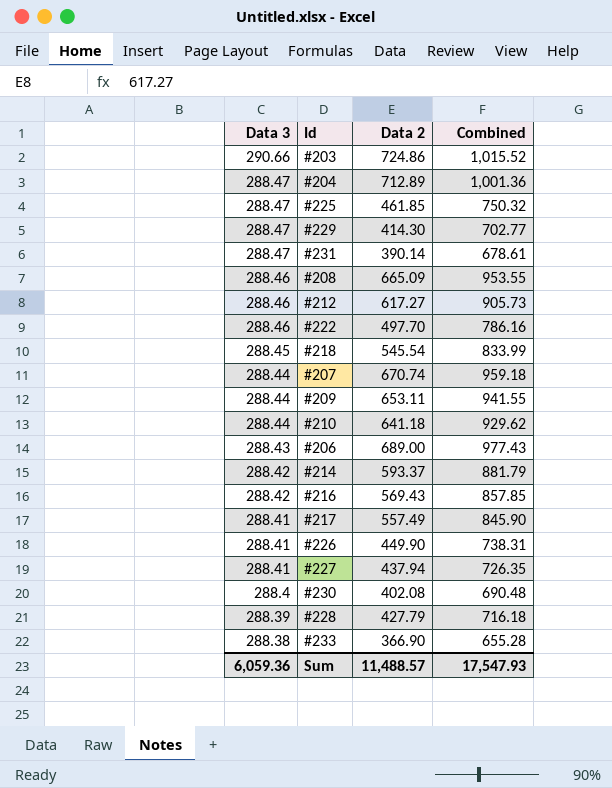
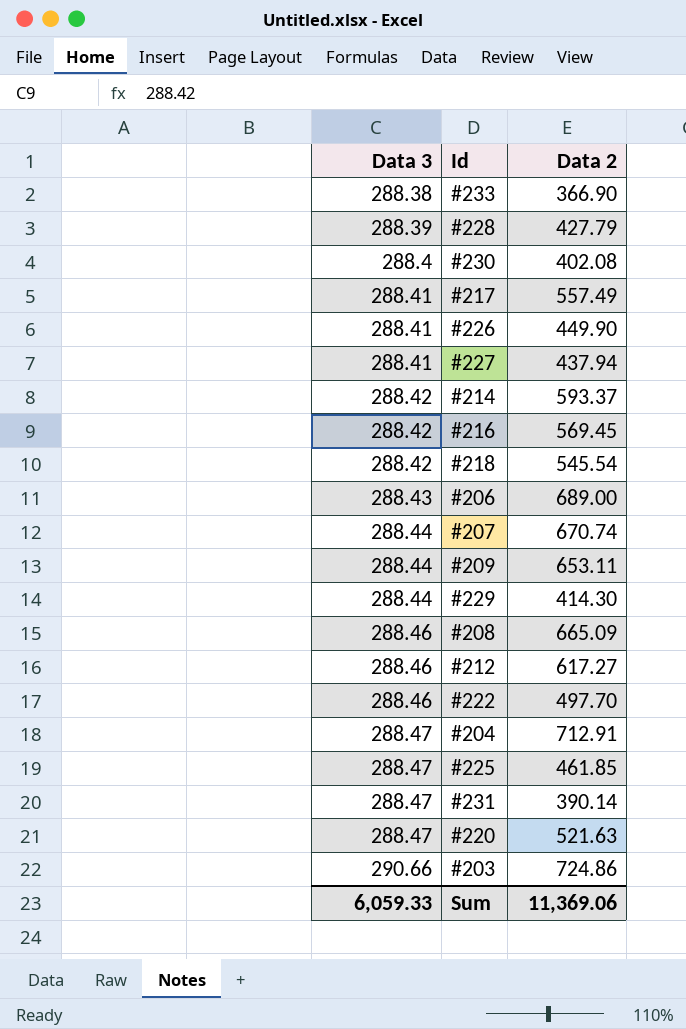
row order: Data 3 descending -> Data 3 ascending
column Combined | formula: [Data 3] + [Data 2] -> none
row #210: 288.44 | 641.18 | 929.62 -> none
#216 | Data 2: 569.43 -> 569.45
#218 | Data 3: 288.45 -> 288.42
#229 | Data 3: 288.47 -> 288.44
#204 | Data 2: 712.89 -> 712.91
row #220: none -> 288.47 | 521.63
Sum | Data 3: 6,059.36 -> 6,059.33
Sum | Data 2: 11,488.57 -> 11,369.06

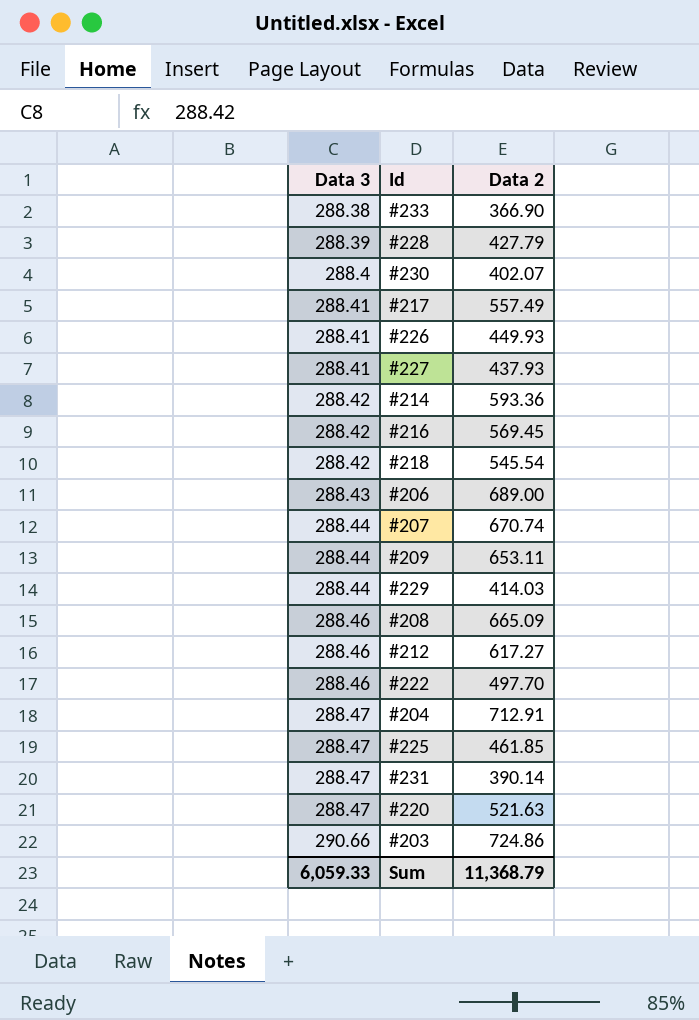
#230 | Data 2: 402.08 -> 402.07
#226 | Data 2: 449.90 -> 449.93
#227 | Data 2: 437.94 -> 437.93
#214 | Data 2: 593.37 -> 593.36
#229 | Data 2: 414.30 -> 414.03
Sum | Data 2: 11,369.06 -> 11,368.79

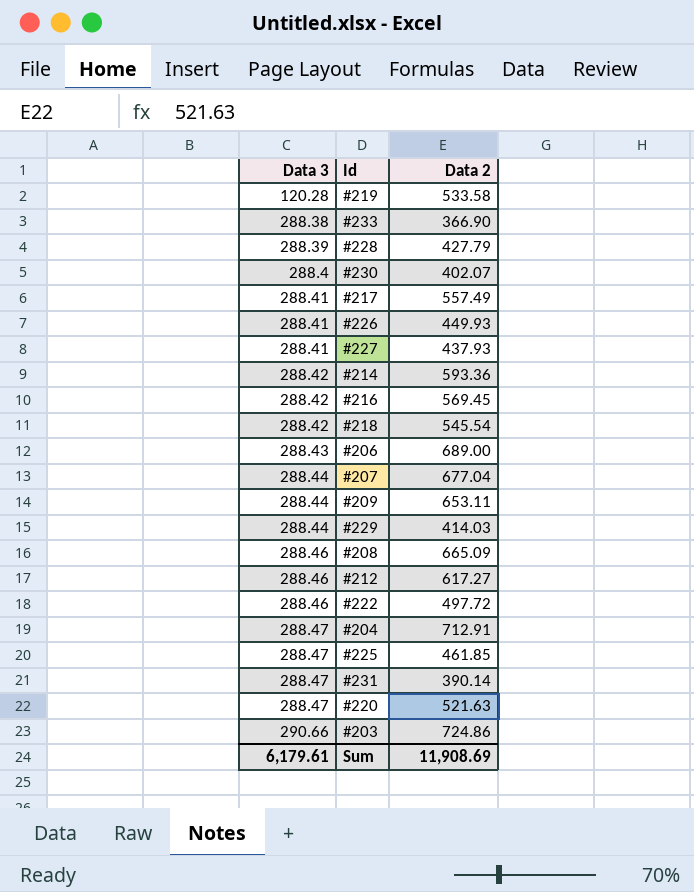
row #219: none -> 120.28 | 533.58
#207 | Data 2: 670.74 -> 677.04
#222 | Data 2: 497.70 -> 497.72
Sum | Data 3: 6,059.33 -> 6,179.61
Sum | Data 2: 11,368.79 -> 11,908.69

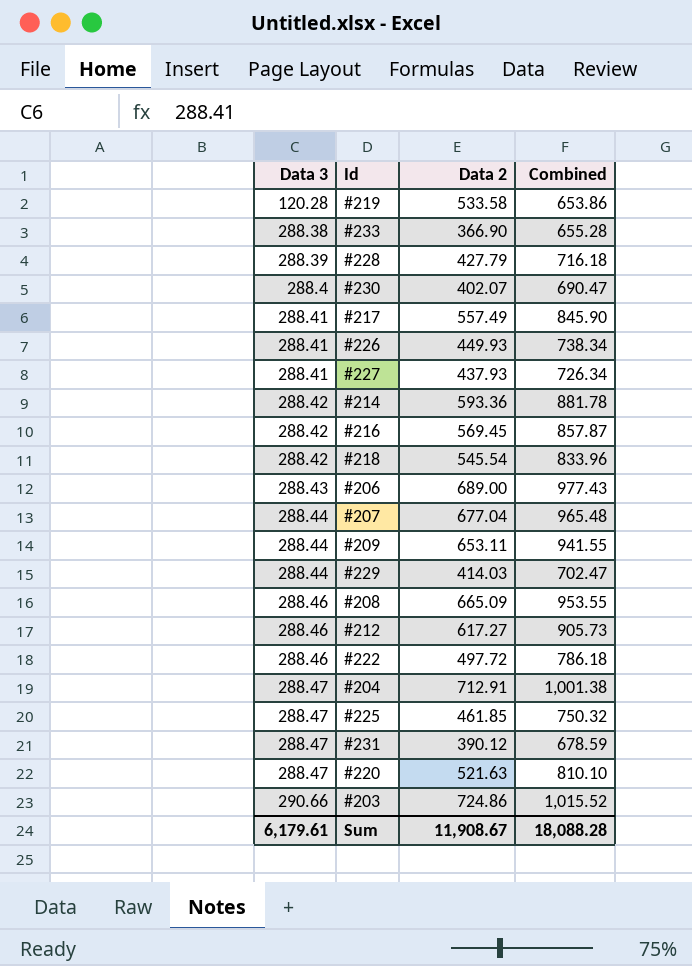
column Combined | formula: none -> [Data 3] + [Data 2]
#231 | Data 2: 390.14 -> 390.12
Sum | Data 2: 11,908.69 -> 11,908.67

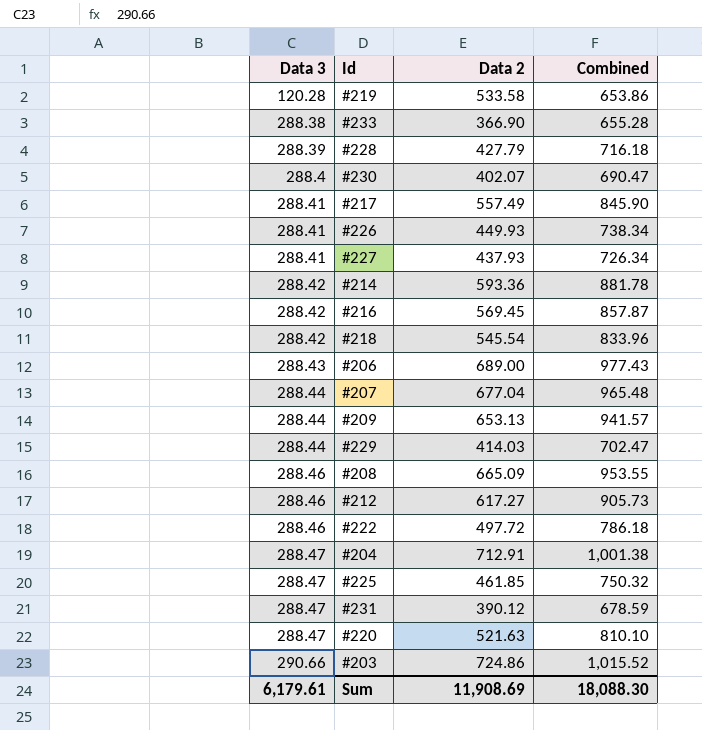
#209 | Data 2: 653.11 -> 653.13
#209 | Combined: 941.55 -> 941.57
Sum | Data 2: 11,908.67 -> 11,908.69
Sum | Combined: 18,088.28 -> 18,088.30

